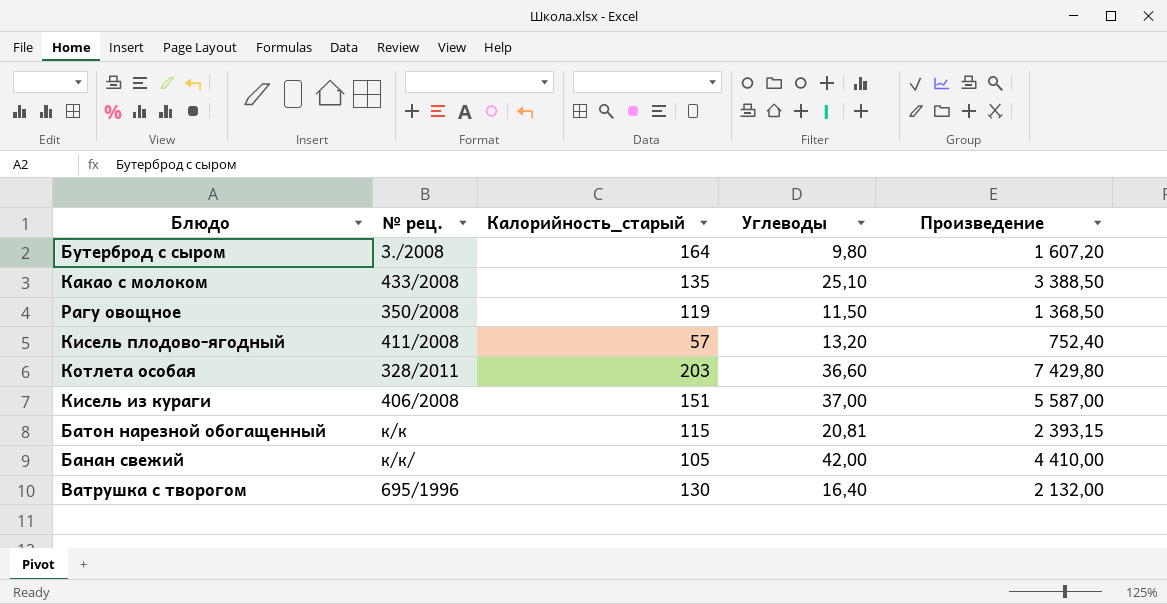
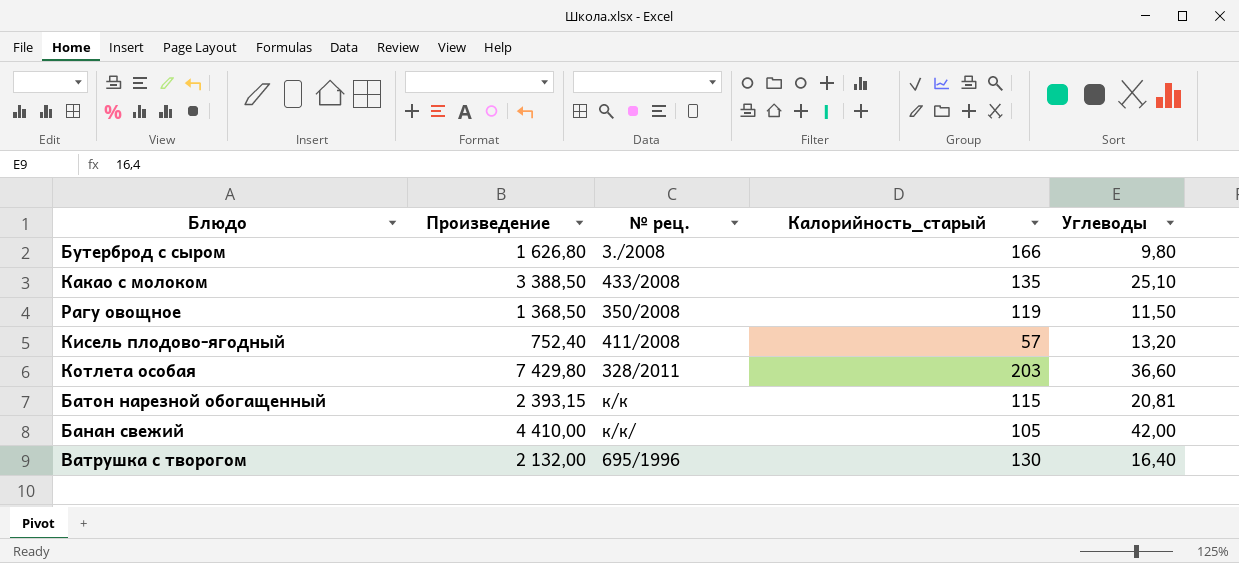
column Произведение | position: 5 -> 2
row Кисель из кураги: 406/2008 | 151 | 37,00 | 5 587,00 -> none
Бутерброд с сыром | Произведение: 1 607,20 -> 1 626,80
Бутерброд с сыром | Калорийность_старый: 164 -> 166

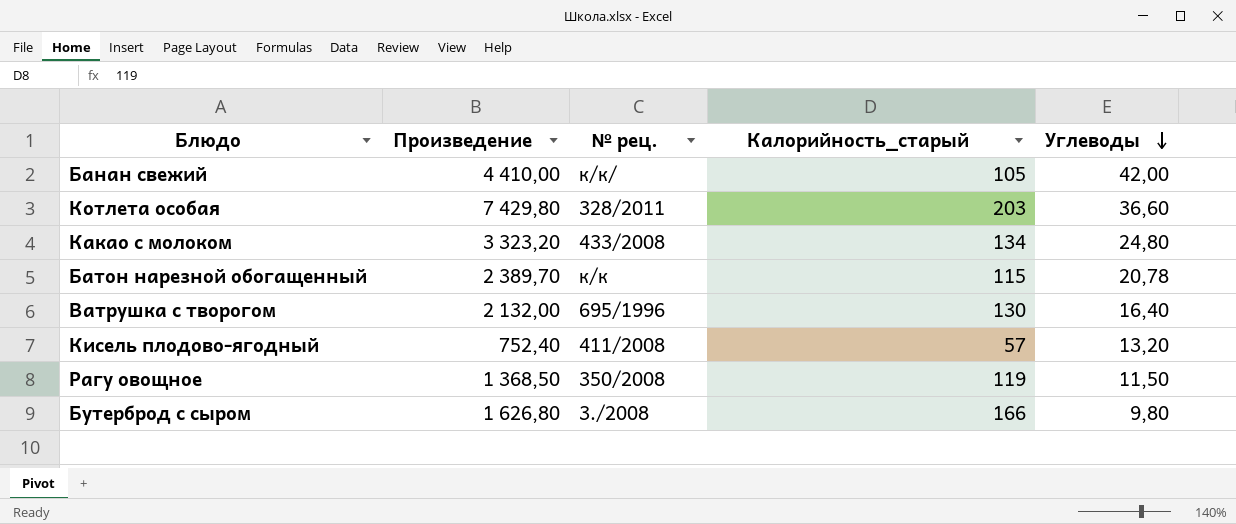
row order: none -> Углеводы descending
Какао с молоком | Произведение: 3 388,50 -> 3 323,20
Какао с молоком | Калорийность_старый: 135 -> 134
Какао с молоком | Углеводы: 25,10 -> 24,80
Батон нарезной обогащенный | Произведение: 2 393,15 -> 2 389,70
Батон нарезной обогащенный | Углеводы: 20,81 -> 20,78

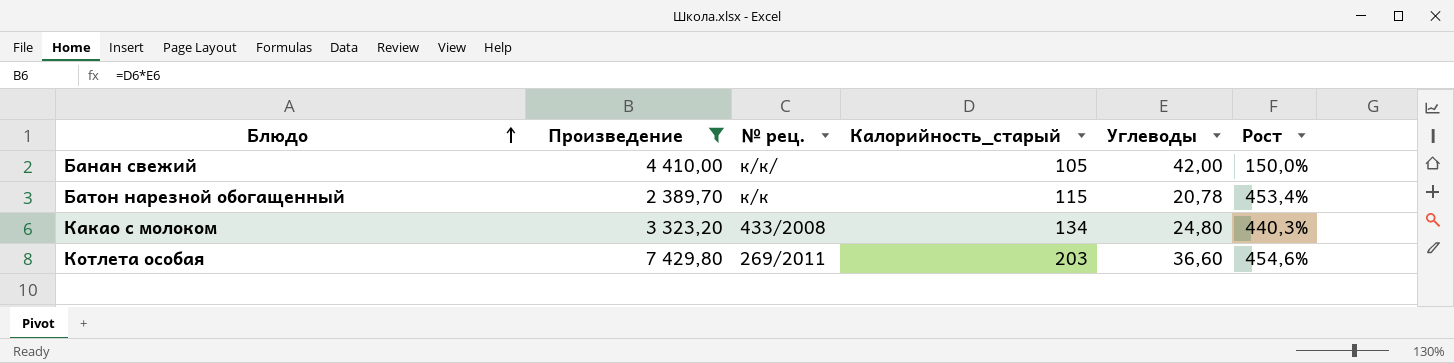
filter: none -> Произведение >= 2 389,70
row order: Углеводы descending -> Блюдо ascending
column Рост | formula: none -> ([Калорийность_старый] - [Углеводы]) / [Углеводы]
Котлета особая | № рец.: 328/2011 -> 269/2011

